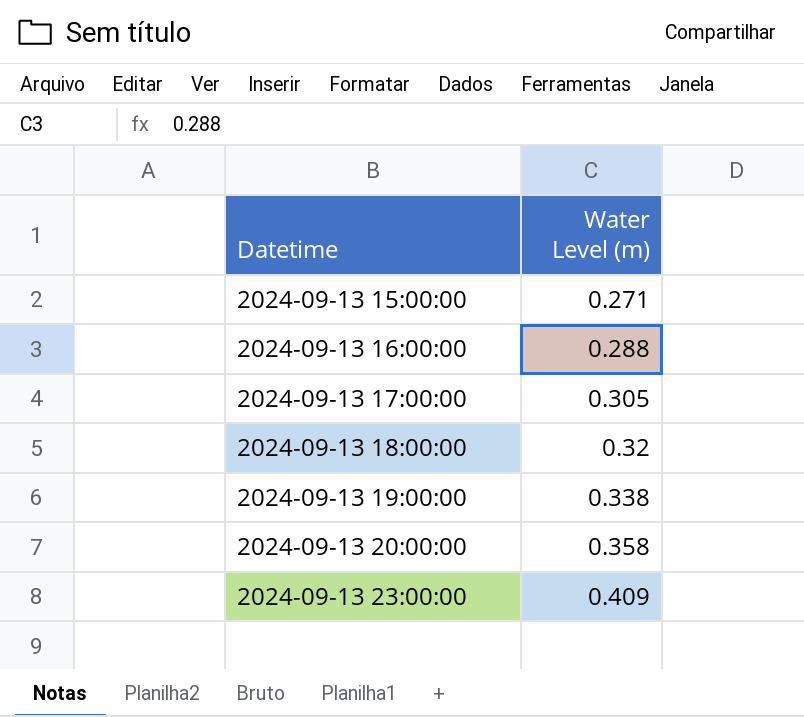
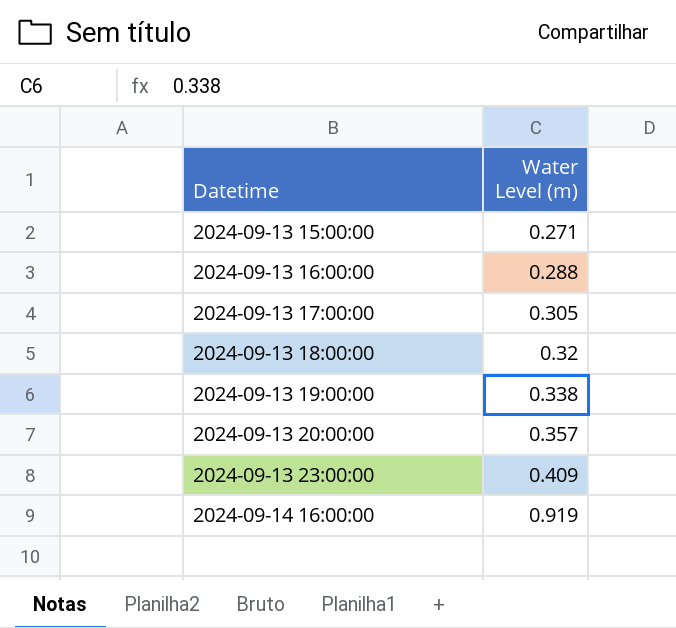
2024-09-13 20:00:00 | Water Level (m): 0.358 -> 0.357
row 2024-09-14 16:00:00: none -> 0.919

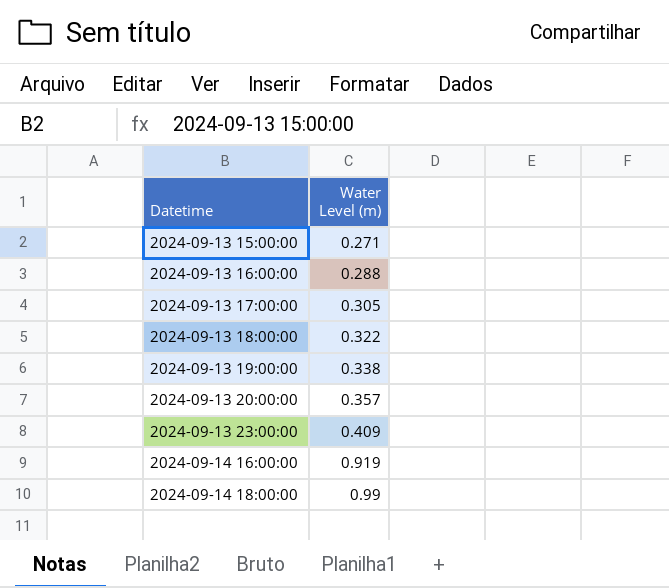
2024-09-13 18:00:00 | Water Level (m): 0.32 -> 0.322
row 2024-09-14 18:00:00: none -> 0.99

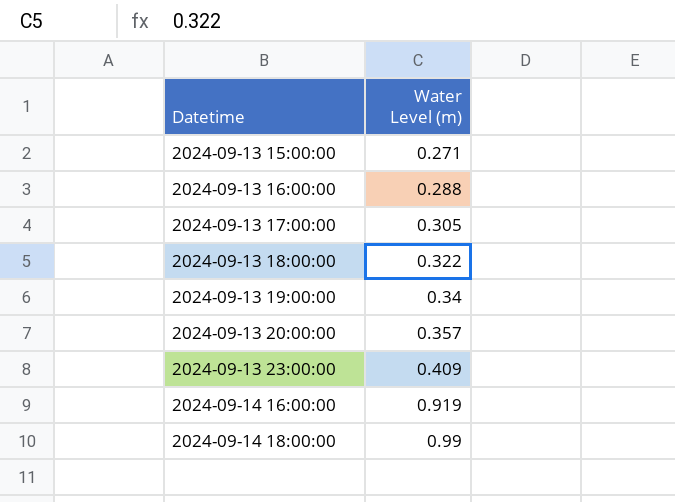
2024-09-13 19:00:00 | Water Level (m): 0.338 -> 0.34

